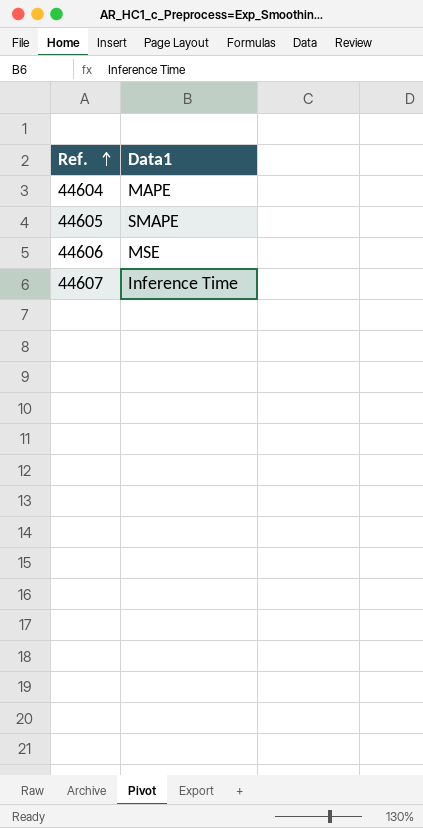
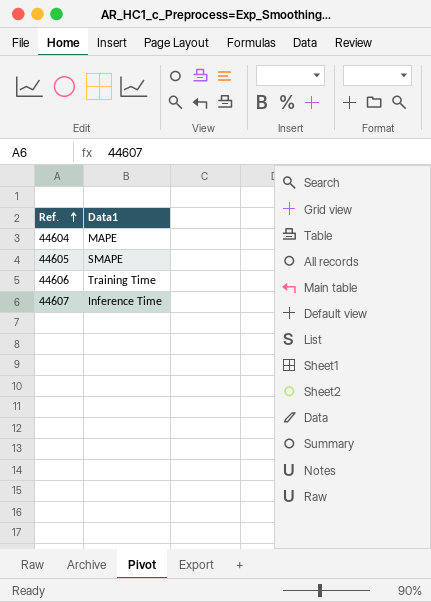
44606 | Data1: MSE -> Training Time

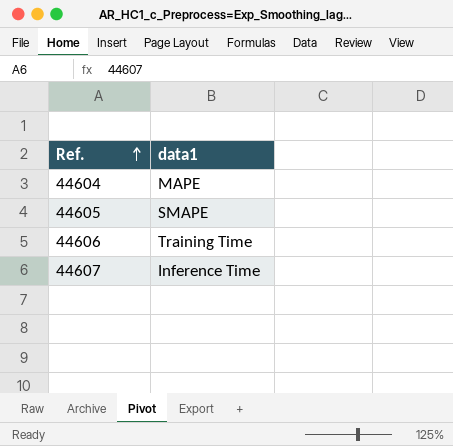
column name: Data1 -> data1

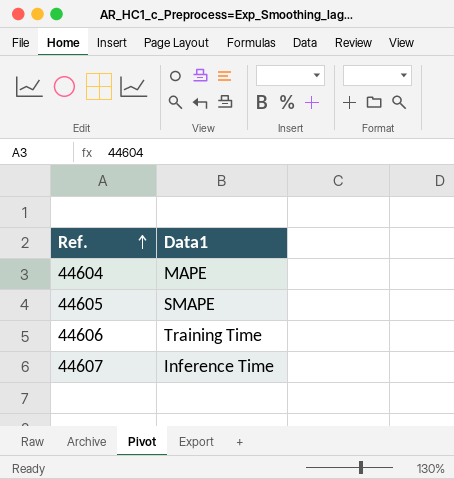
column name: data1 -> Data1

